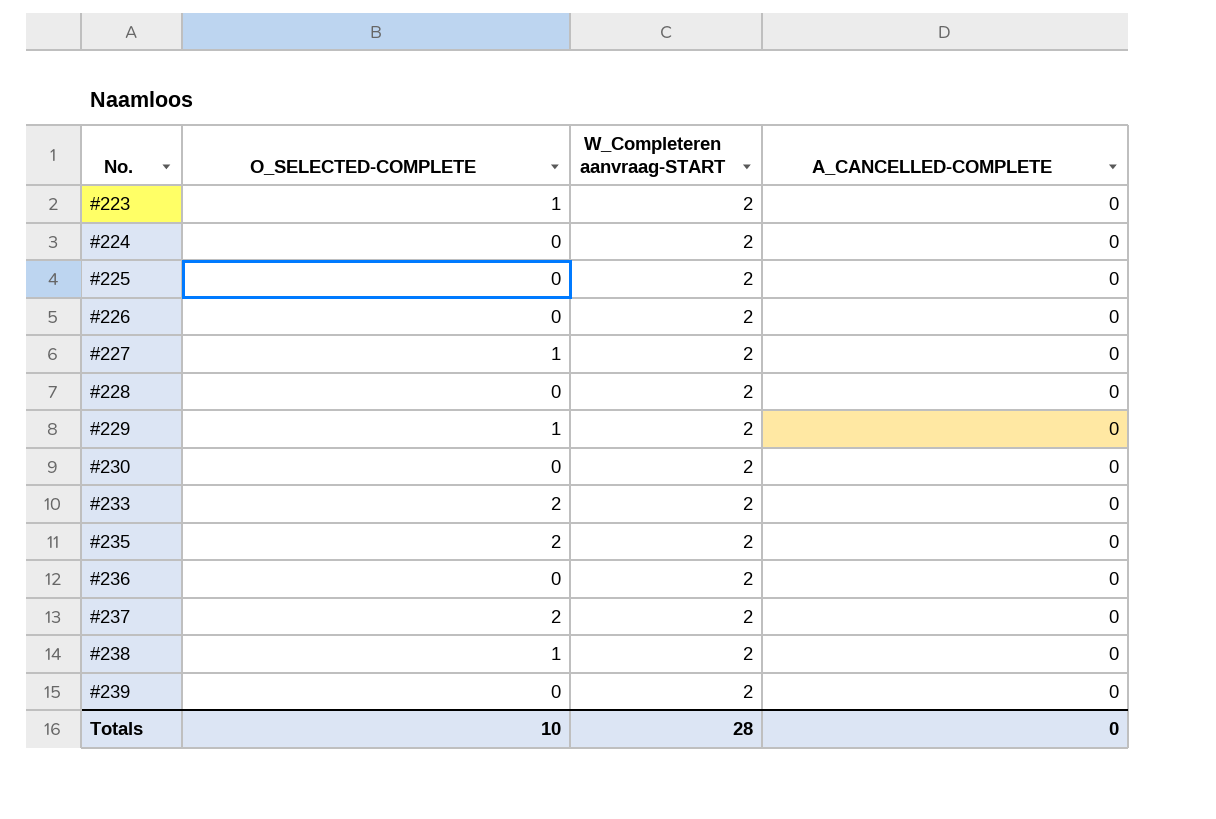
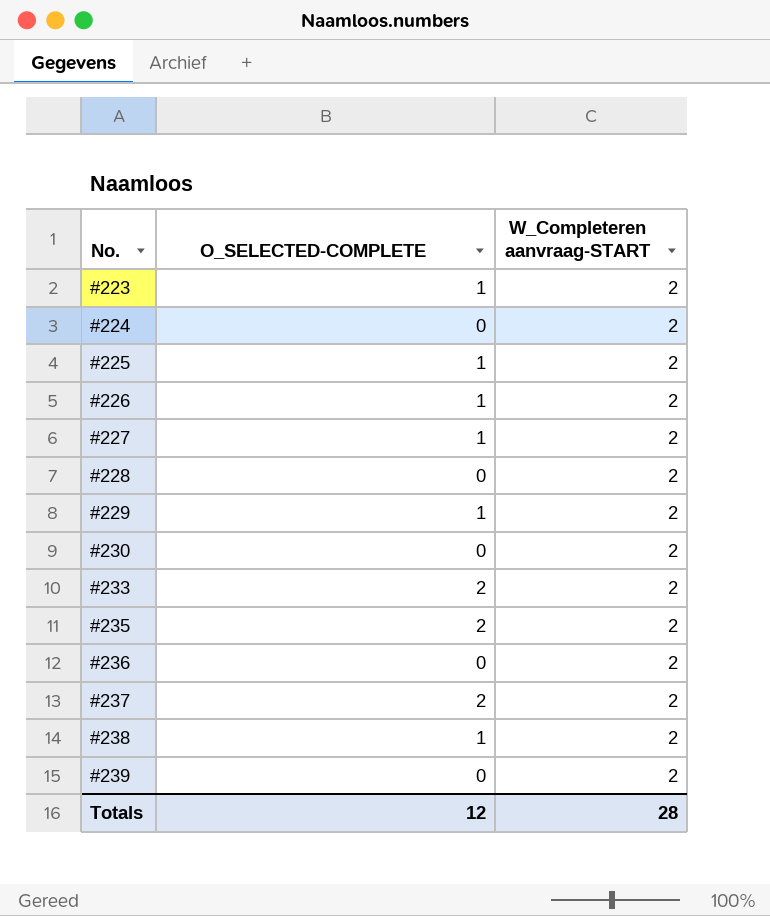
column A_CANCELLED-COMPLETE | position: 4 -> none
#225 | O_SELECTED-COMPLETE: 0 -> 1
#226 | O_SELECTED-COMPLETE: 0 -> 1
Totals | O_SELECTED-COMPLETE: 10 -> 12

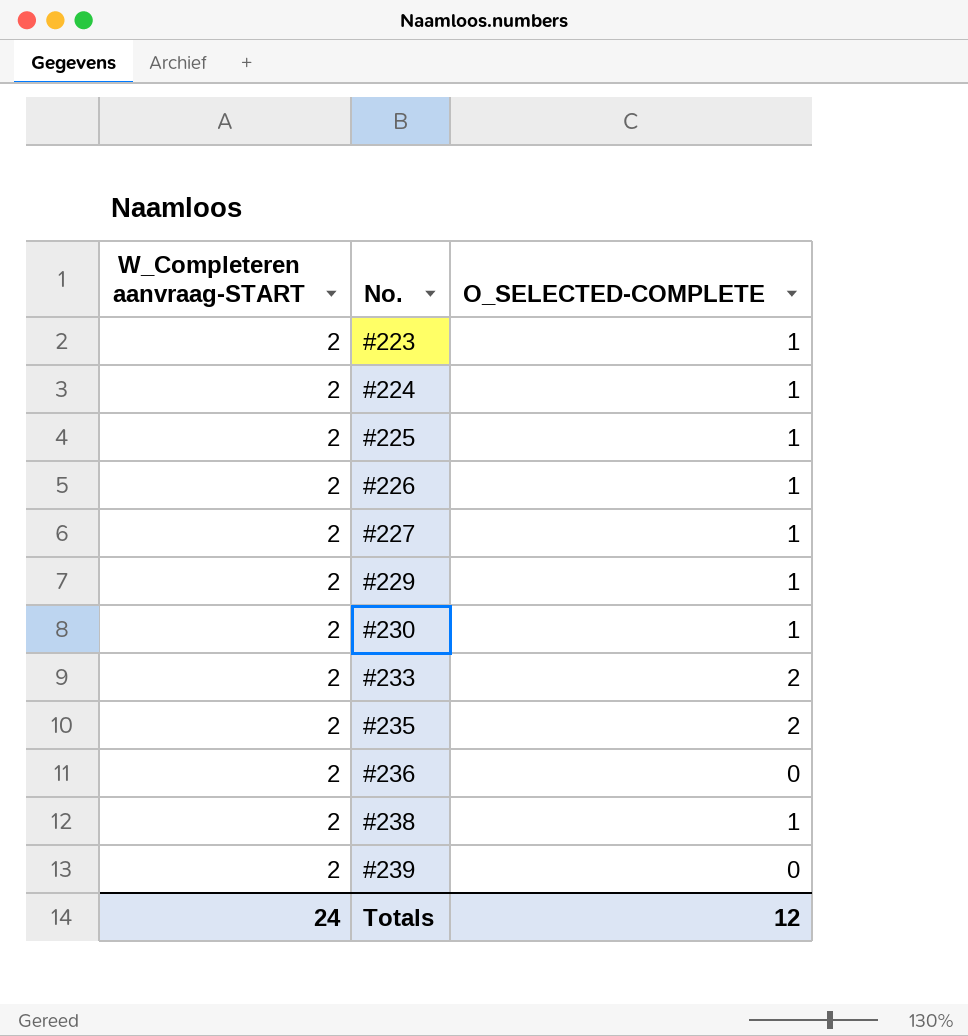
column W_Completeren aanvraag-START | position: 3 -> 1
row #228: 0 | 2 -> none
row #237: 2 | 2 -> none
#224 | O_SELECTED-COMPLETE: 0 -> 1
#230 | O_SELECTED-COMPLETE: 0 -> 1
Totals | W_Completeren aanvraag-START: 28 -> 24

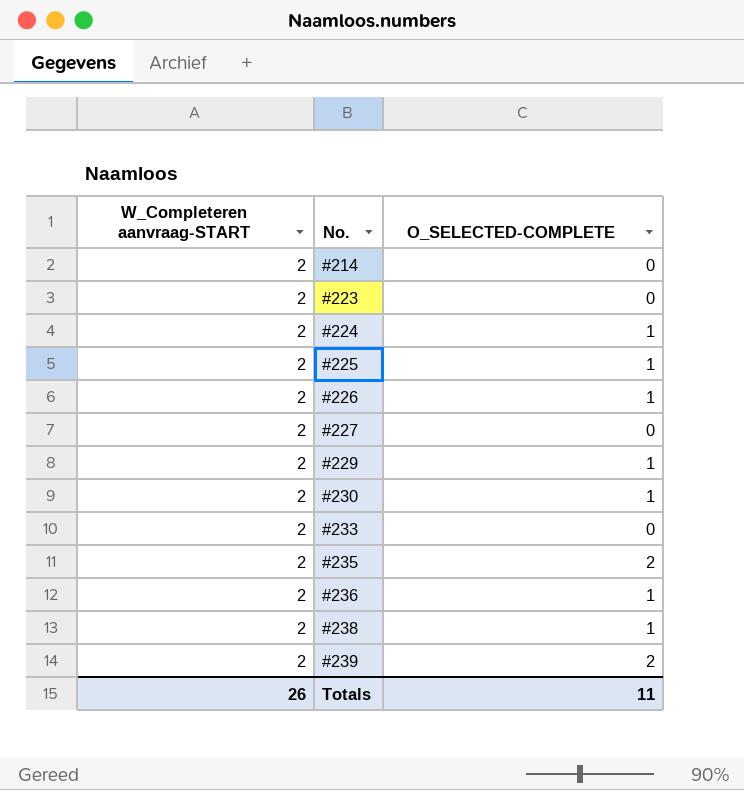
row #214: none -> 2 | 0
#223 | O_SELECTED-COMPLETE: 1 -> 0
#227 | O_SELECTED-COMPLETE: 1 -> 0
#233 | O_SELECTED-COMPLETE: 2 -> 0
#236 | O_SELECTED-COMPLETE: 0 -> 1
#239 | O_SELECTED-COMPLETE: 0 -> 2
Totals | W_Completeren aanvraag-START: 24 -> 26
Totals | O_SELECTED-COMPLETE: 12 -> 11

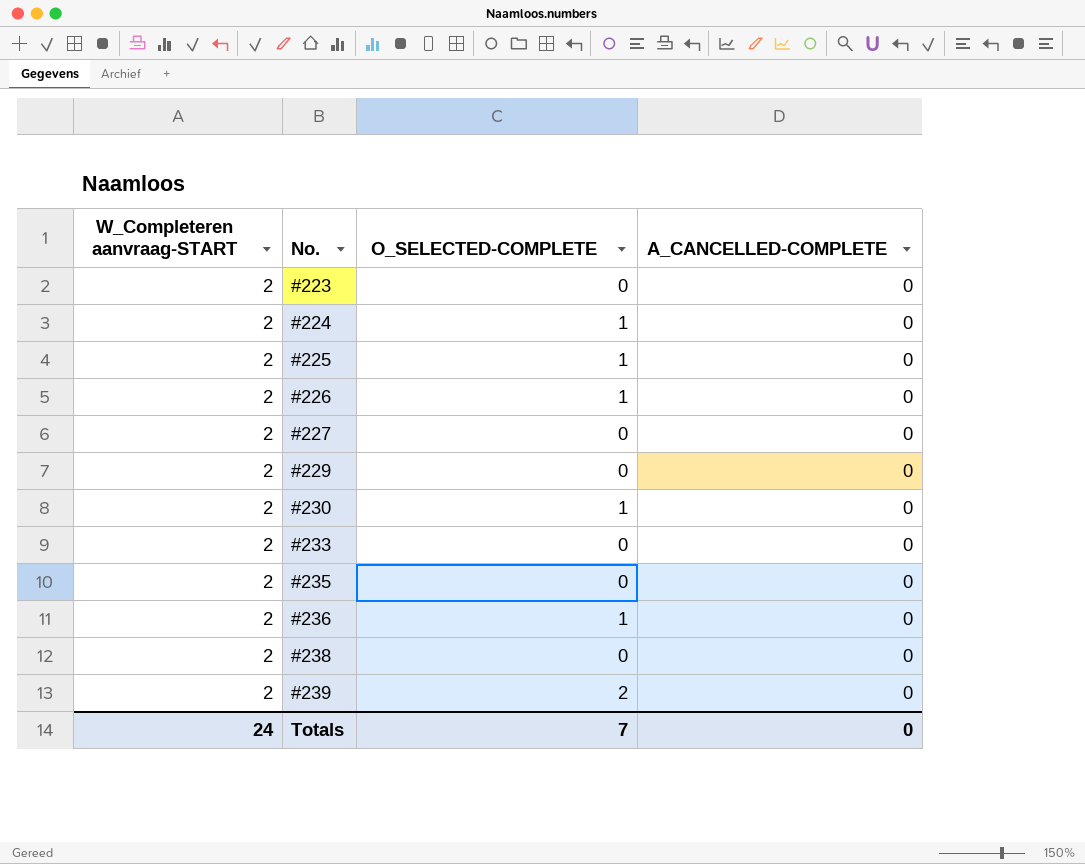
column A_CANCELLED-COMPLETE | position: none -> 4
row #214: 2 | 0 -> none
#229 | O_SELECTED-COMPLETE: 1 -> 0
#235 | O_SELECTED-COMPLETE: 2 -> 0
#238 | O_SELECTED-COMPLETE: 1 -> 0
Totals | W_Completeren aanvraag-START: 26 -> 24
Totals | O_SELECTED-COMPLETE: 11 -> 7

